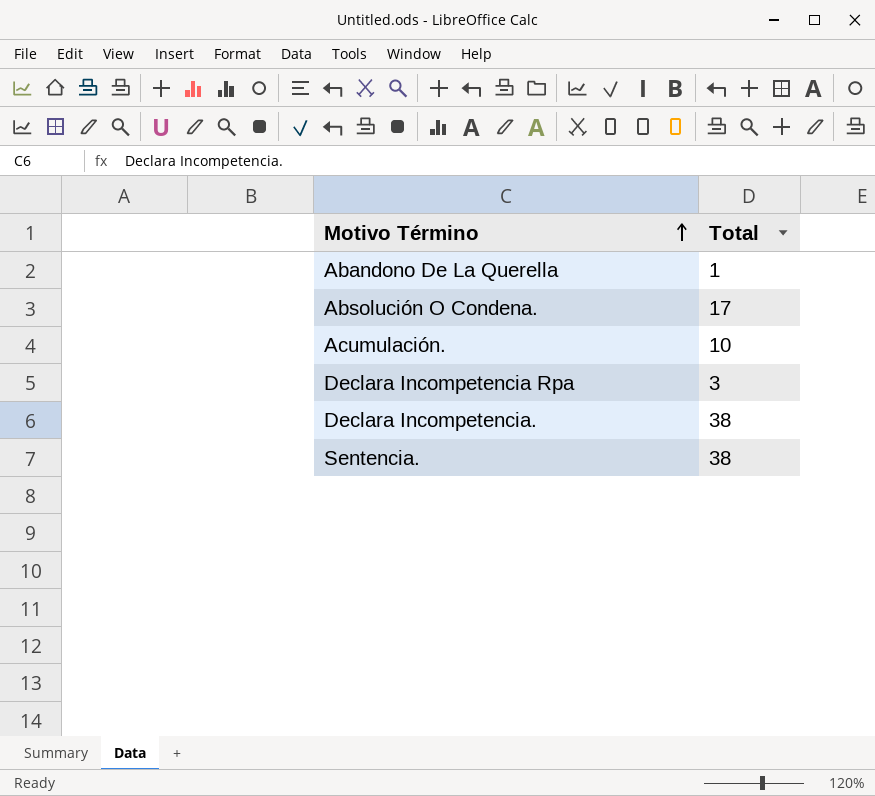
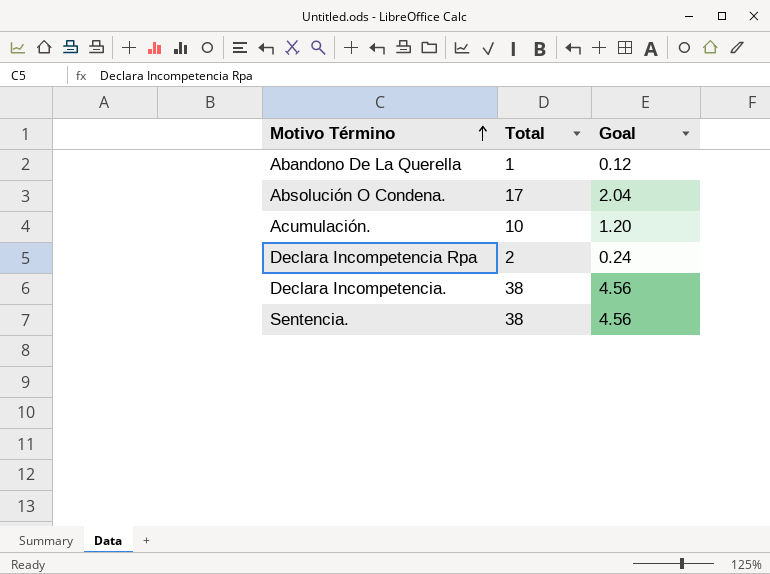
column Goal | formula: none -> [Total] * 0.12
Declara Incompetencia Rpa | Total: 3 -> 2

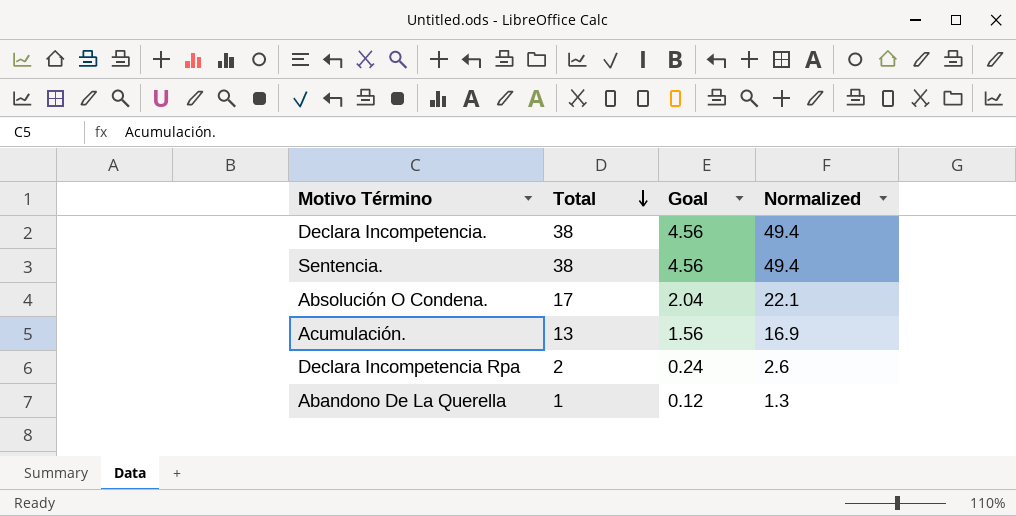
row order: Motivo Término ascending -> Total descending
column Normalized | formula: none -> [Total] * 1.3
Acumulación. | Total: 10 -> 13
Acumulación. | Goal: 1.20 -> 1.56

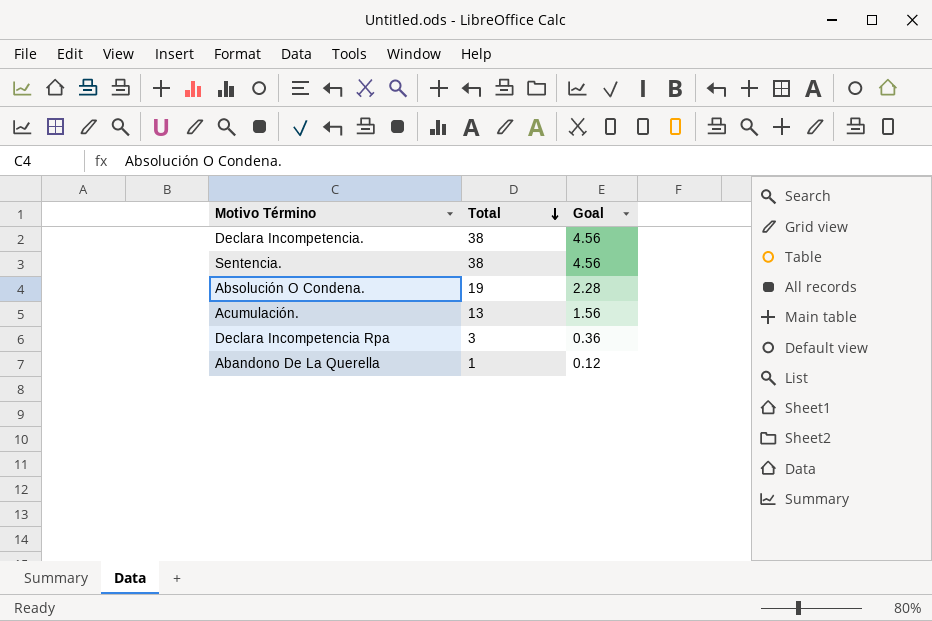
column Normalized | formula: [Total] * 1.3 -> none
Absolución O Condena. | Total: 17 -> 19
Absolución O Condena. | Goal: 2.04 -> 2.28
Declara Incompetencia Rpa | Total: 2 -> 3
Declara Incompetencia Rpa | Goal: 0.24 -> 0.36

